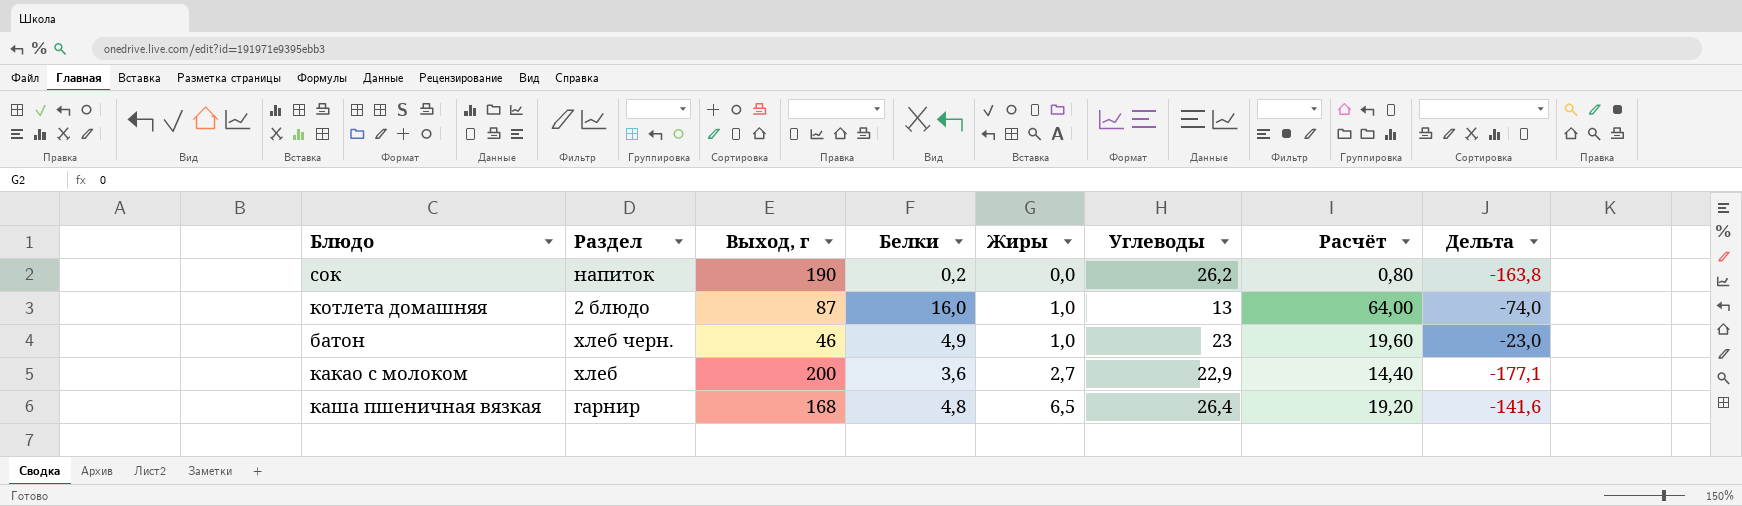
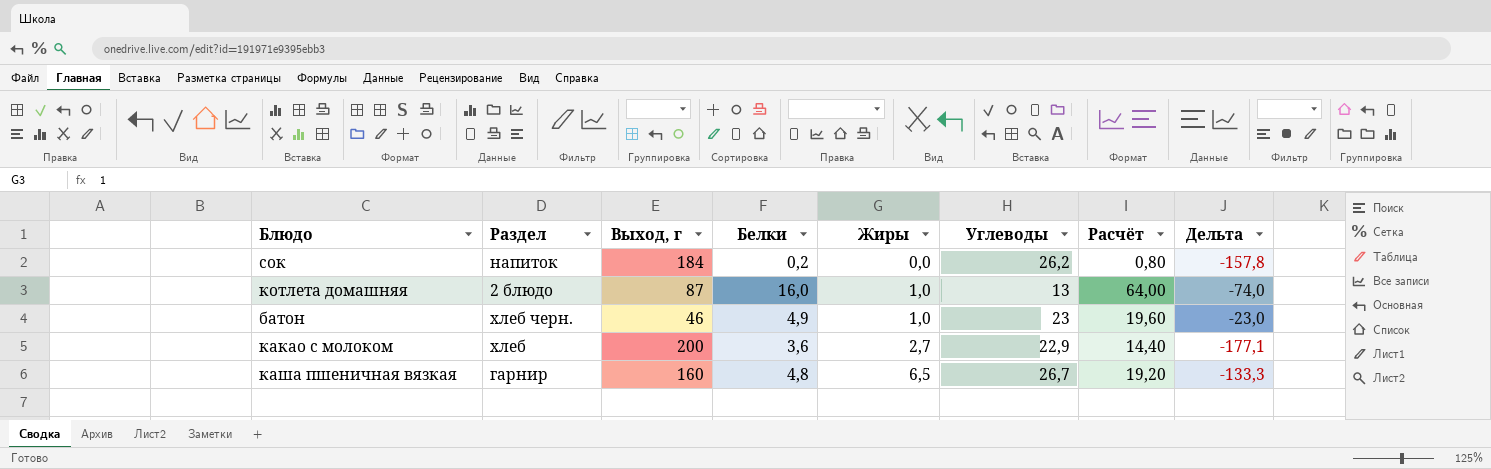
сок | Выход, г: 190 -> 184
сок | Дельта: -163,8 -> -157,8
каша пшеничная вязкая | Выход, г: 168 -> 160
каша пшеничная вязкая | Углеводы: 26,4 -> 26,7
каша пшеничная вязкая | Дельта: -141,6 -> -133,3

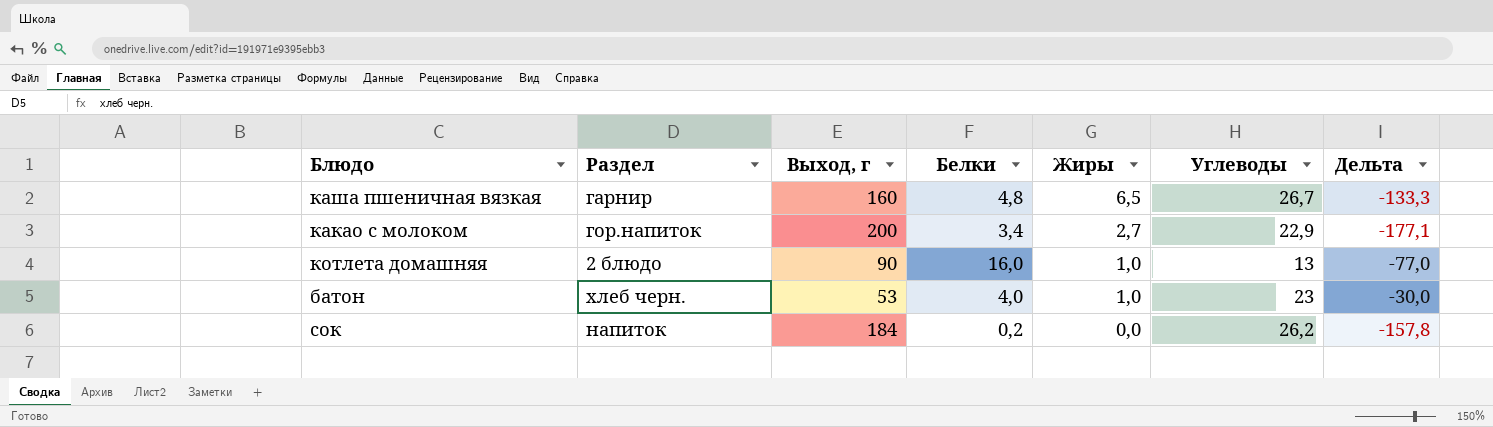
row order: Жиры ascending -> Жиры descending
column Расчёт | formula: [Белки] * 4 -> none
какао с молоком | Раздел: хлеб -> гор.напиток
какао с молоком | Белки: 3,6 -> 3,4
котлета домашняя | Выход, г: 87 -> 90
котлета домашняя | Дельта: -74,0 -> -77,0
батон | Выход, г: 46 -> 53
батон | Белки: 4,9 -> 4,0
батон | Дельта: -23,0 -> -30,0

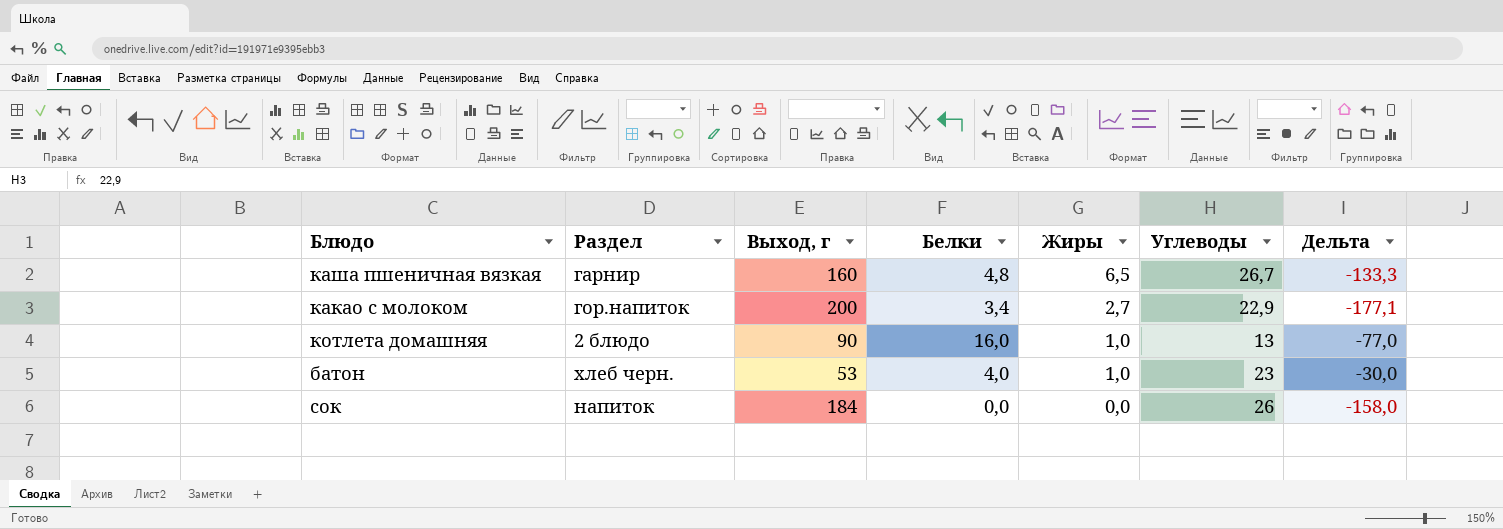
сок | Белки: 0,2 -> 0,0
сок | Углеводы: 26,2 -> 26
сок | Дельта: -157,8 -> -158,0

